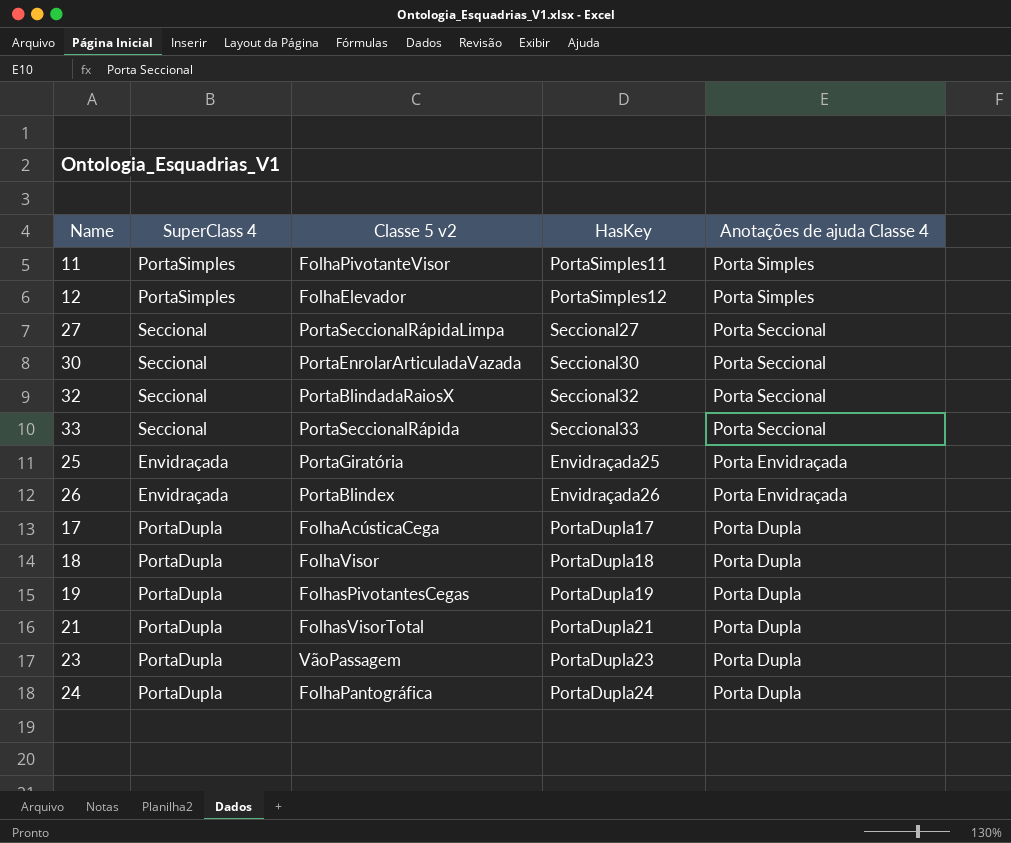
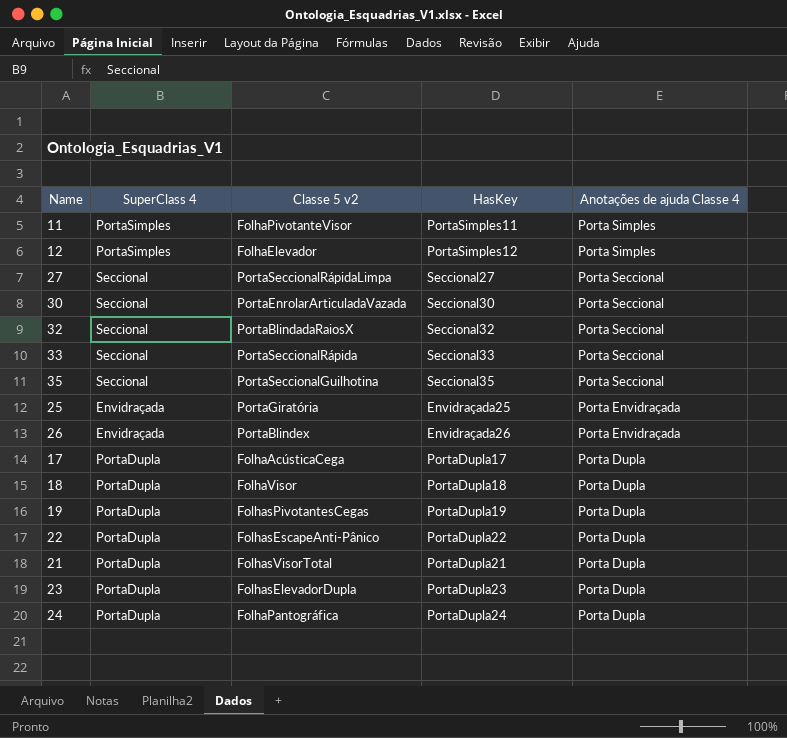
row 35: none -> Seccional | PortaSeccionalGuilhotina | Seccional35 | Porta Seccional
row 22: none -> PortaDupla | FolhasEscapeAnti-Pânico | PortaDupla22 | Porta Dupla
23 | Classe 5 v2: VãoPassagem -> FolhasElevadorDupla

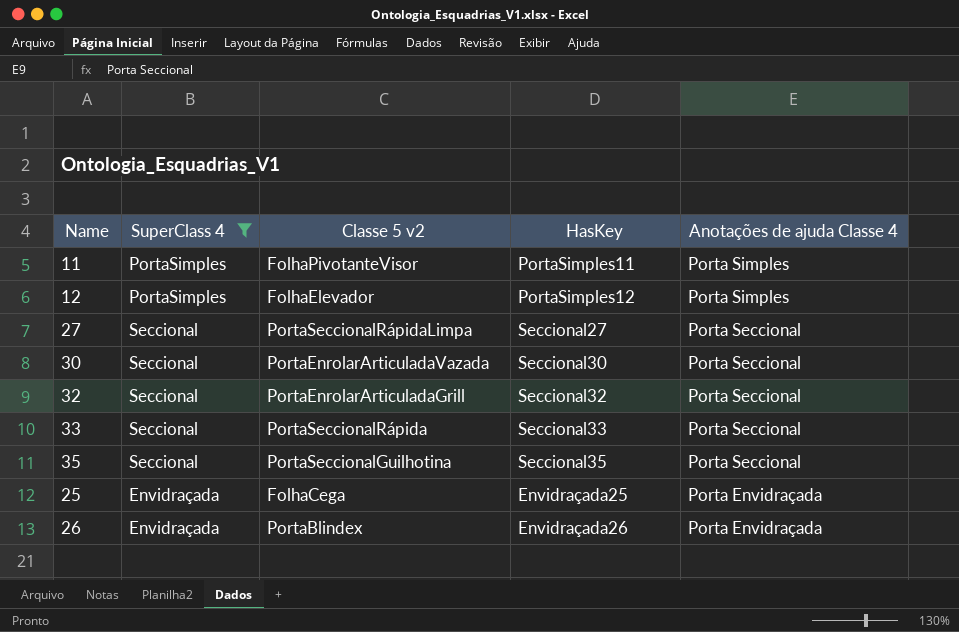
filter: none -> SuperClass 4 != PortaDupla
32 | Classe 5 v2: PortaBlindadaRaiosX -> PortaEnrolarArticuladaGrill
25 | Classe 5 v2: PortaGiratória -> FolhaCega

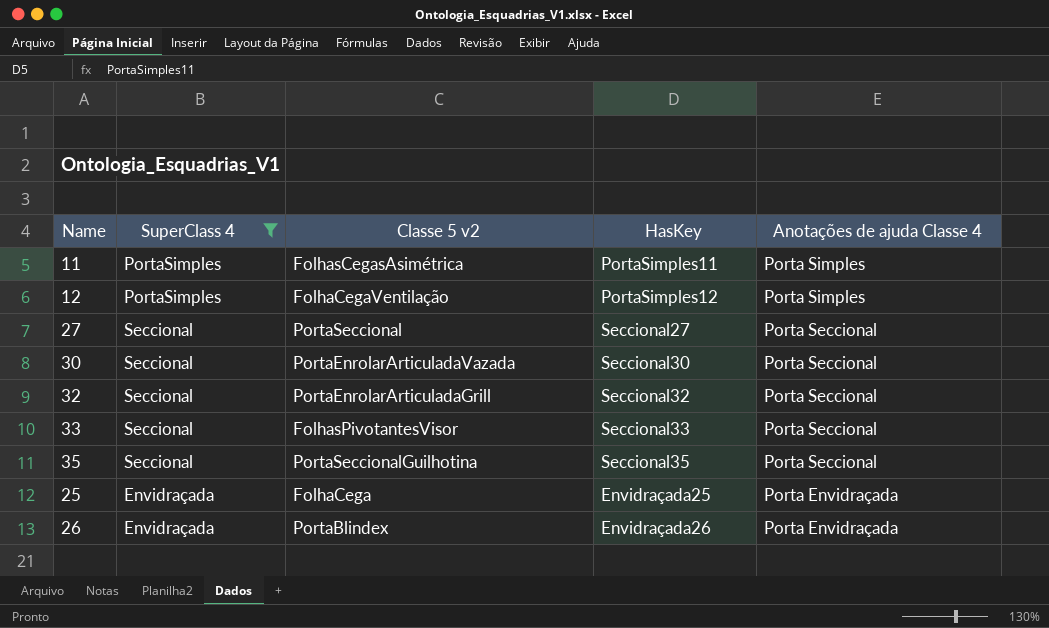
11 | Classe 5 v2: FolhaPivotanteVisor -> FolhasCegasAsimétrica
12 | Classe 5 v2: FolhaElevador -> FolhaCegaVentilação
27 | Classe 5 v2: PortaSeccionalRápidaLimpa -> PortaSeccional
33 | Classe 5 v2: PortaSeccionalRápida -> FolhasPivotantesVisor

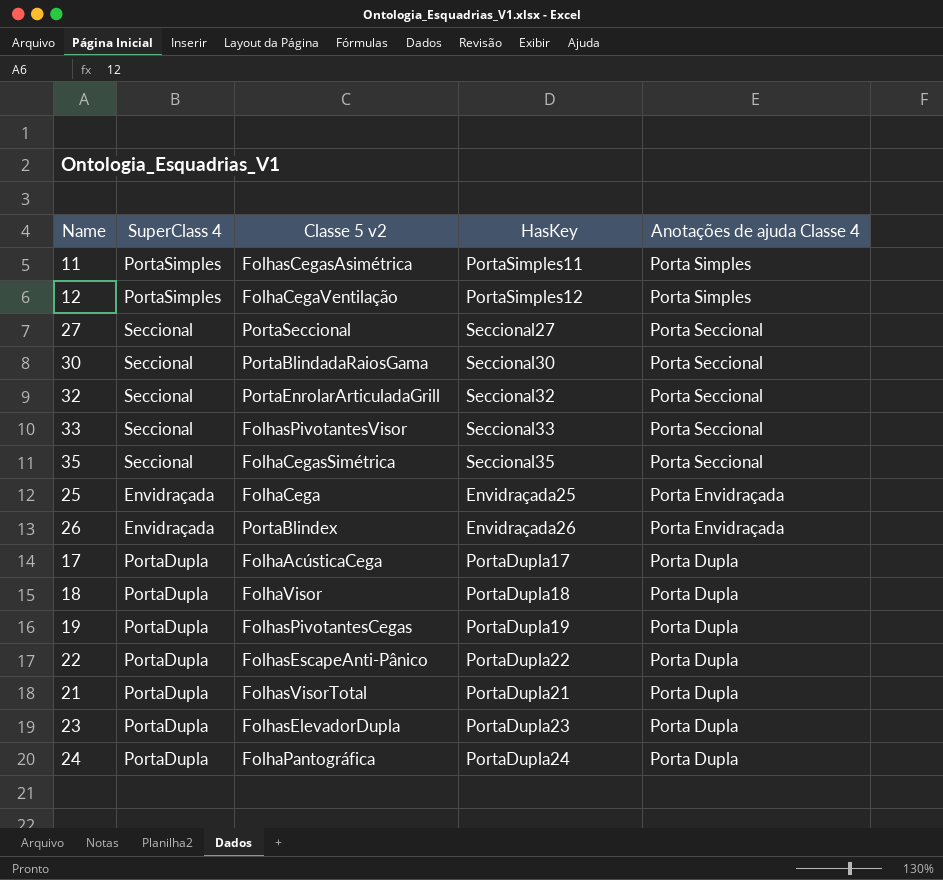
filter: SuperClass 4 != PortaDupla -> none
30 | Classe 5 v2: PortaEnrolarArticuladaVazada -> PortaBlindadaRaiosGama
35 | Classe 5 v2: PortaSeccionalGuilhotina -> FolhaCegasSimétrica

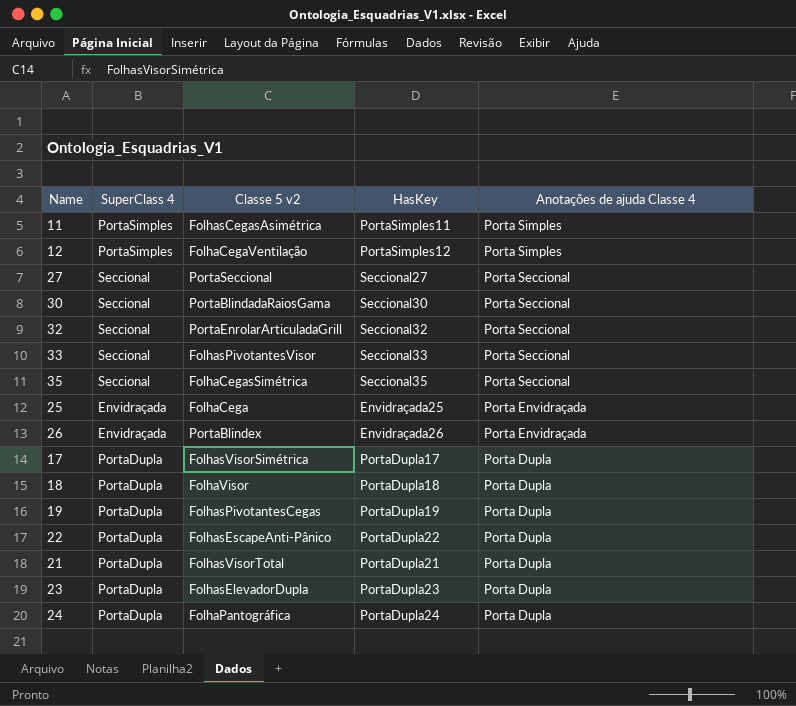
17 | Classe 5 v2: FolhaAcústicaCega -> FolhasVisorSimétrica

